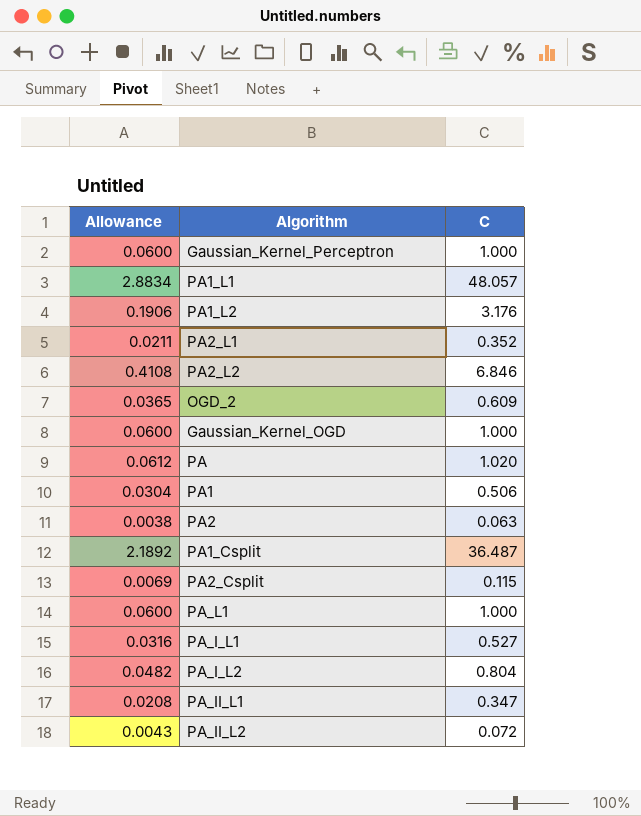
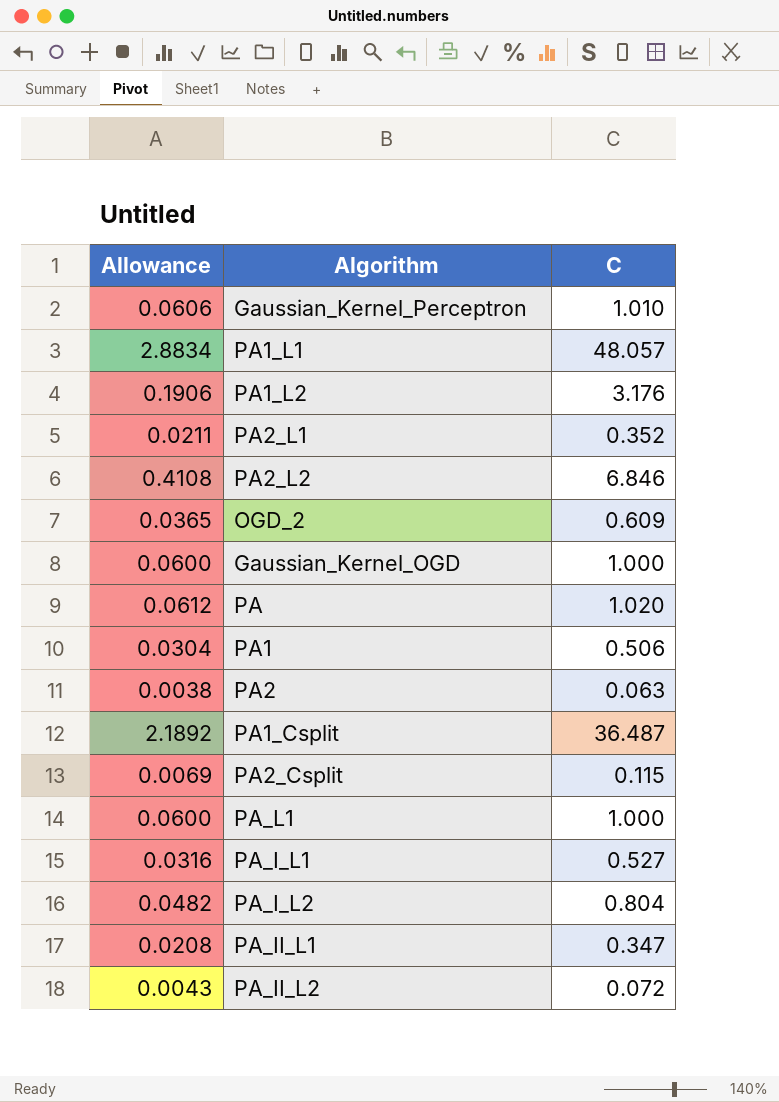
Gaussian_Kernel_Perceptron | Allowance: 0.0600 -> 0.0606
Gaussian_Kernel_Perceptron | C: 1.000 -> 1.010

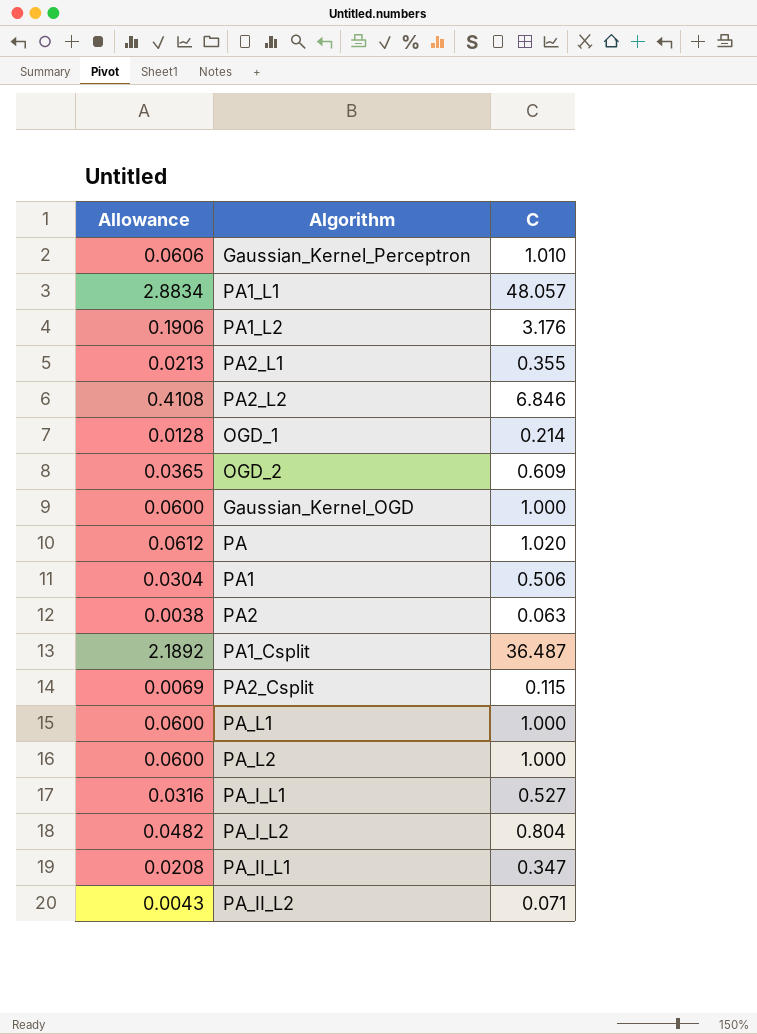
PA2_L1 | Allowance: 0.0211 -> 0.0213
PA2_L1 | C: 0.352 -> 0.355
row OGD_1: none -> 0.0128 | 0.214
row PA_L2: none -> 0.0600 | 1.000
PA_II_L2 | C: 0.072 -> 0.071

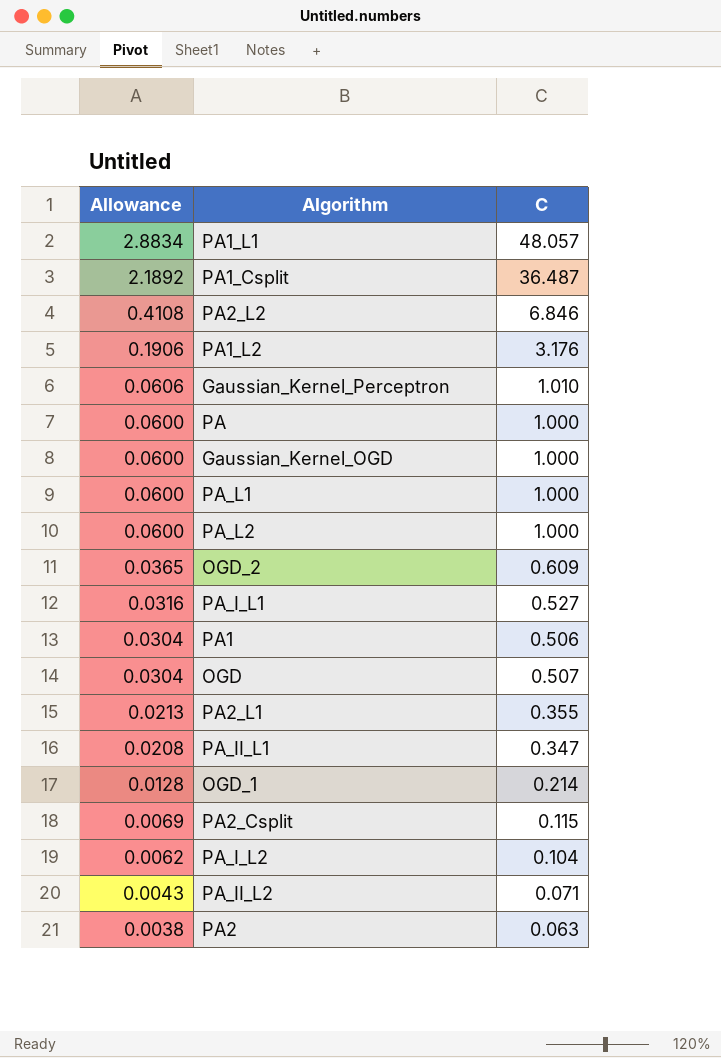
row order: none -> Allowance descending
PA | Allowance: 0.0612 -> 0.0600
PA | C: 1.020 -> 1.000
row OGD: none -> 0.0304 | 0.507
PA_I_L2 | Allowance: 0.0482 -> 0.0062
PA_I_L2 | C: 0.804 -> 0.104

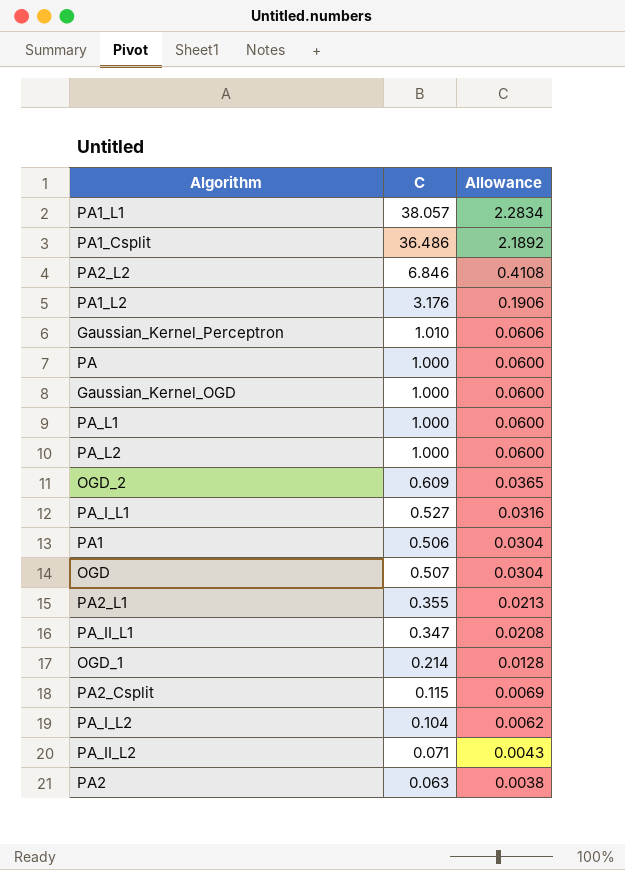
column Allowance | position: 1 -> 3
PA1_L1 | C: 48.057 -> 38.057
PA1_L1 | Allowance: 2.8834 -> 2.2834
PA1_Csplit | C: 36.487 -> 36.486

